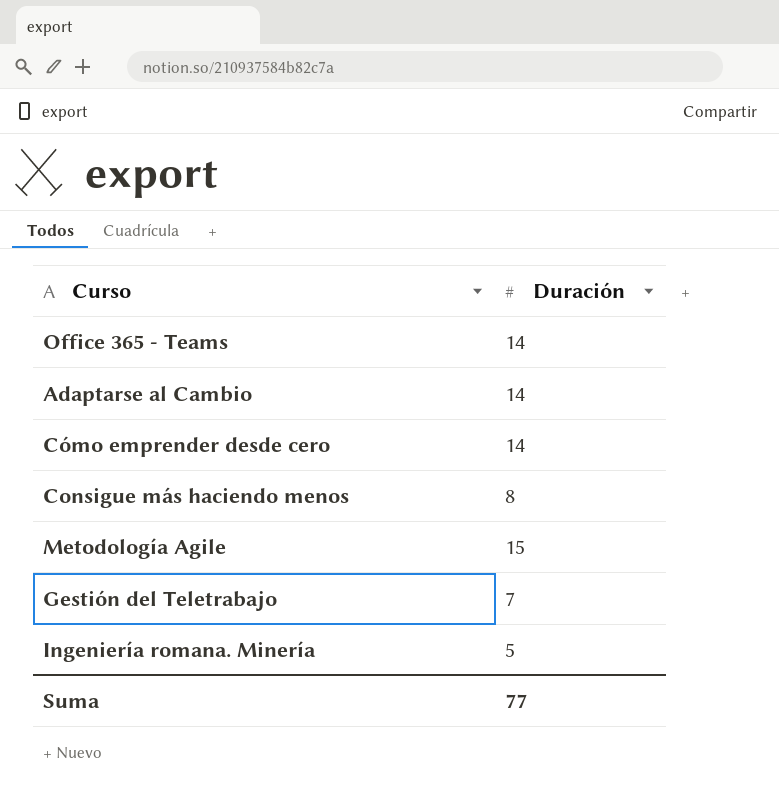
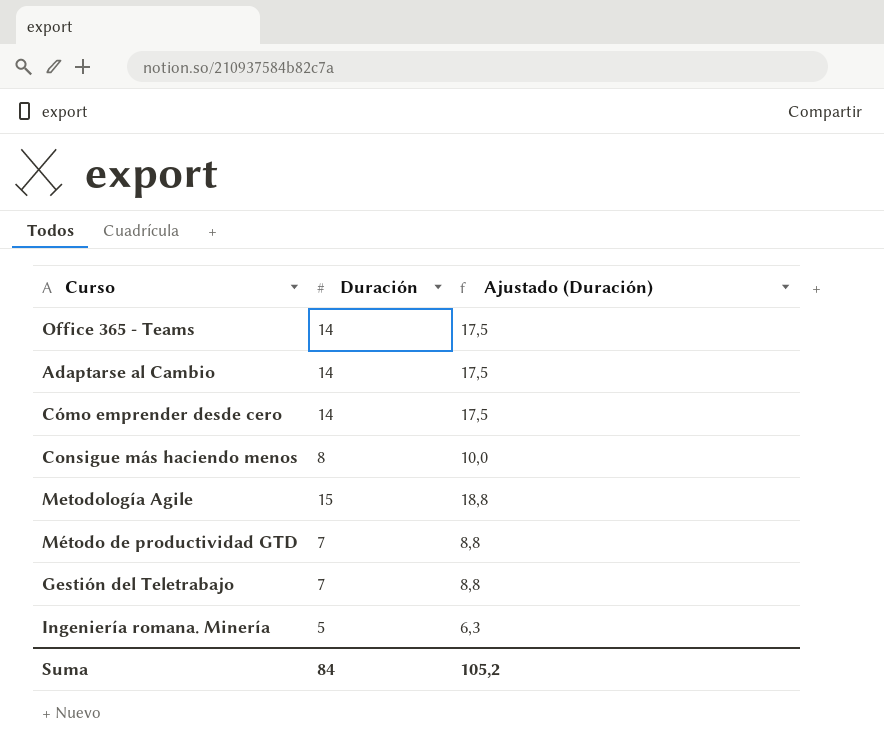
column Ajustado (Duración) | formula: none -> [Duración] * 1,25
row Método de productividad GTD: none -> 7 | 8,8
Suma | Duración: 77 -> 84

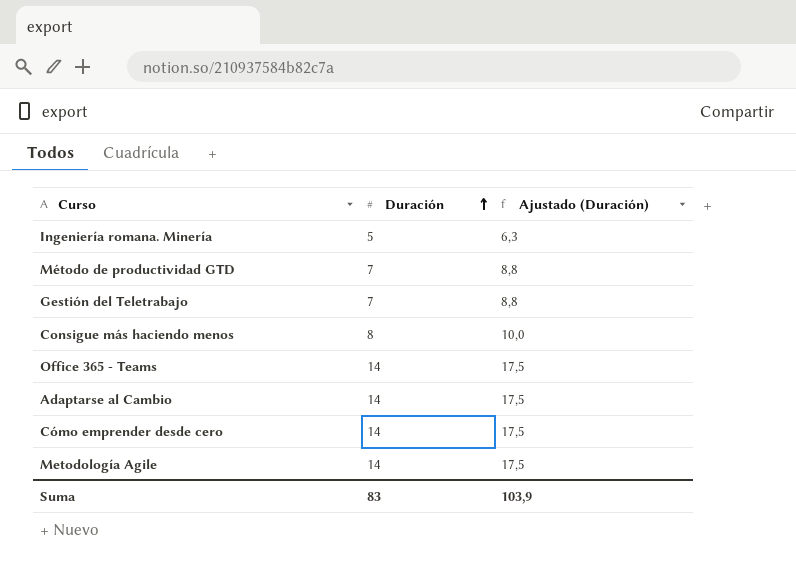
row order: none -> Duración ascending
Metodología Agile | Duración: 15 -> 14
Metodología Agile | Ajustado (Duración): 18,8 -> 17,5
Suma | Duración: 84 -> 83
Suma | Ajustado (Duración): 105,2 -> 103,9

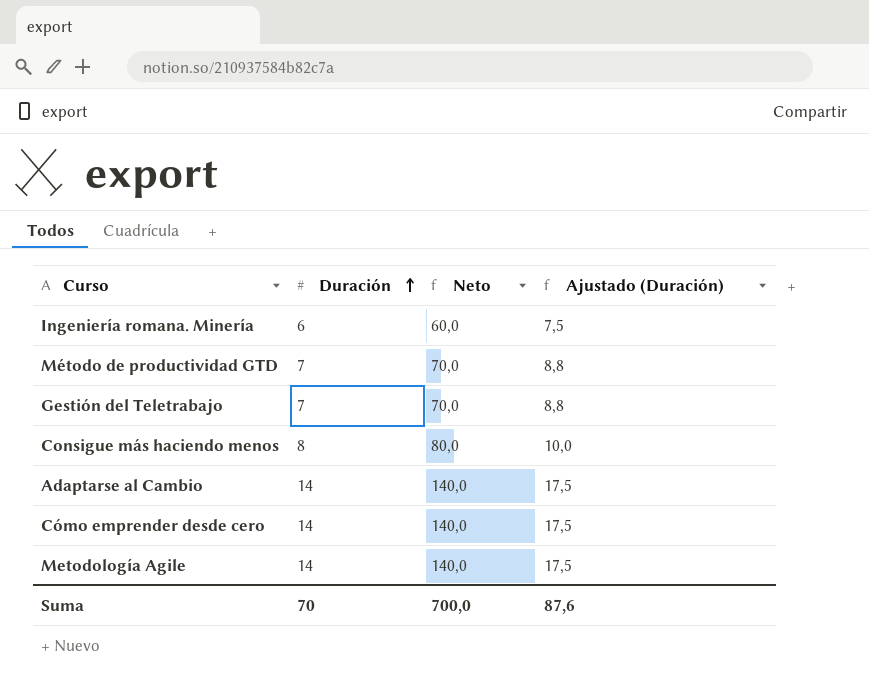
column Neto | formula: none -> [Duración] * 10
row Office 365 - Teams: 14 | 17,5 -> none
Ingeniería romana. Minería | Duración: 5 -> 6
Ingeniería romana. Minería | Ajustado (Duración): 6,3 -> 7,5
Suma | Duración: 83 -> 70
Suma | Ajustado (Duración): 103,9 -> 87,6

